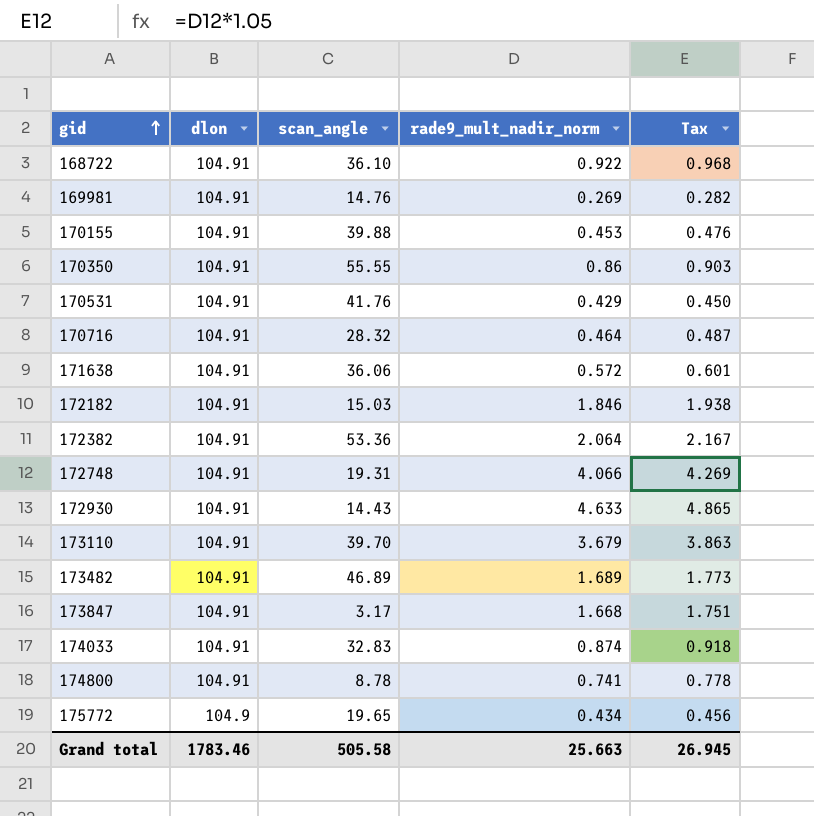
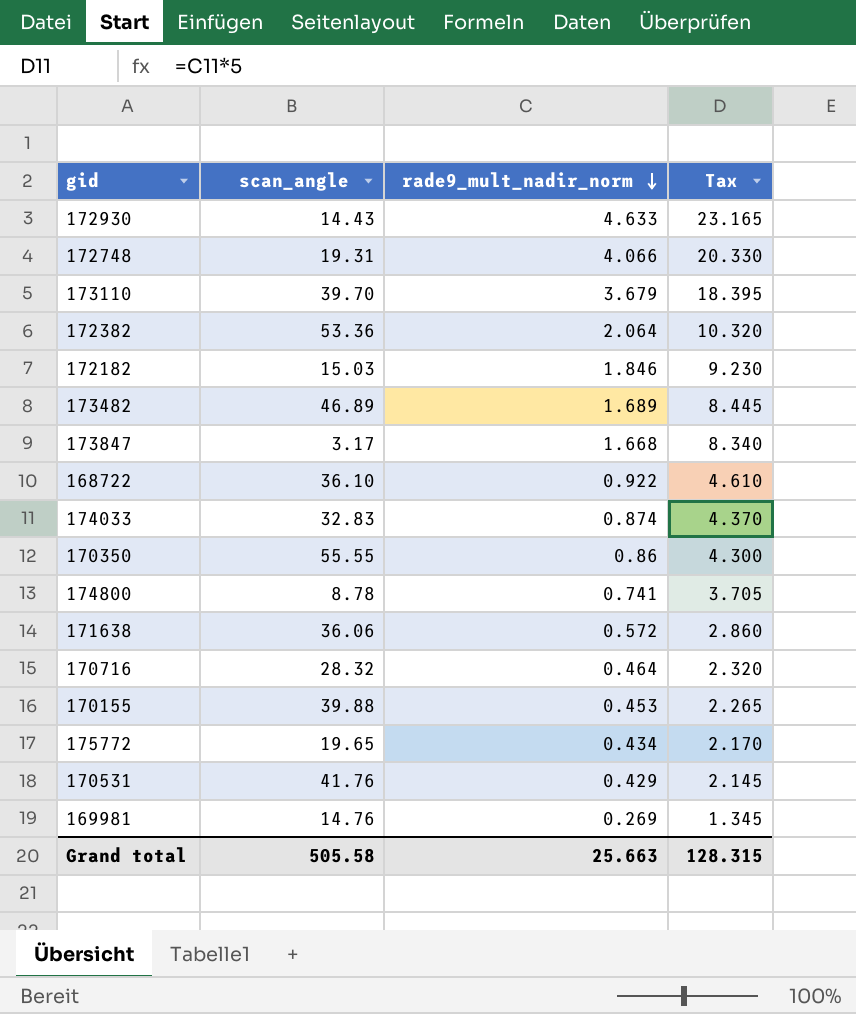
row order: gid ascending -> rade9_mult_nadir_norm descending
column dlon | position: 2 -> none
column Tax | formula: [rade9_mult_nadir_norm] * 1.05 -> [rade9_mult_nadir_norm] * 5
Grand total | Tax: 26.945 -> 128.315

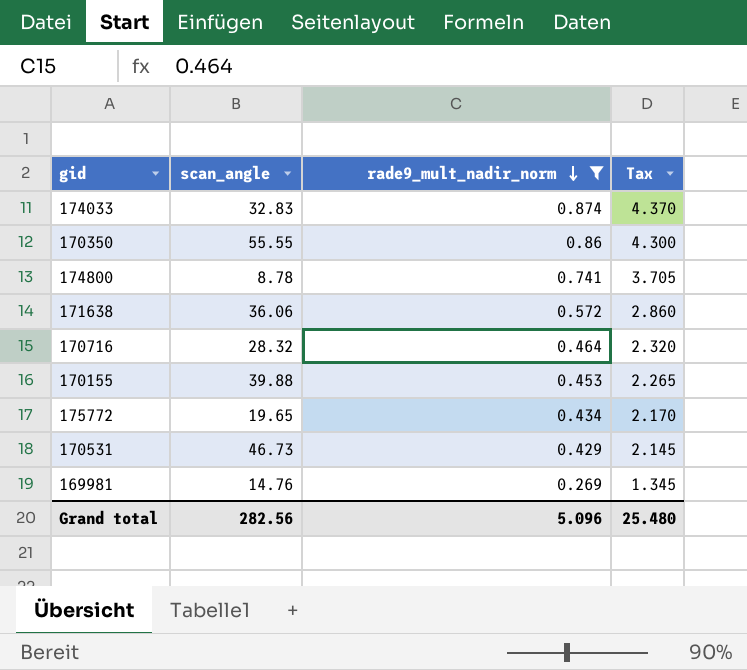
filter: none -> rade9_mult_nadir_norm <= 0.874
170531 | scan_angle: 41.76 -> 46.73
Grand total | scan_angle: 505.58 -> 282.56
Grand total | rade9_mult_nadir_norm: 25.663 -> 5.096
Grand total | Tax: 128.315 -> 25.480

